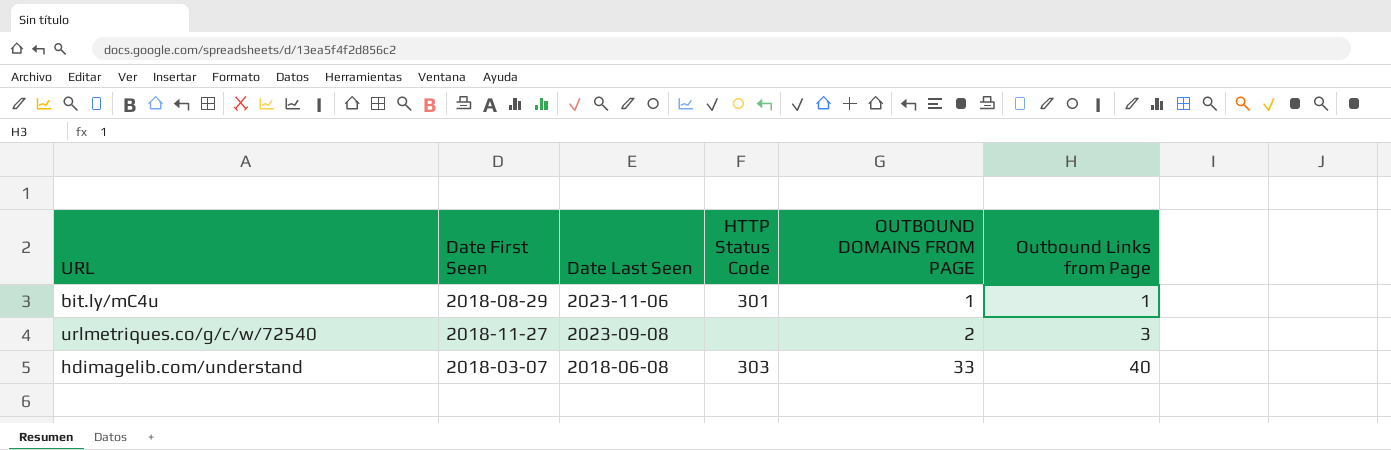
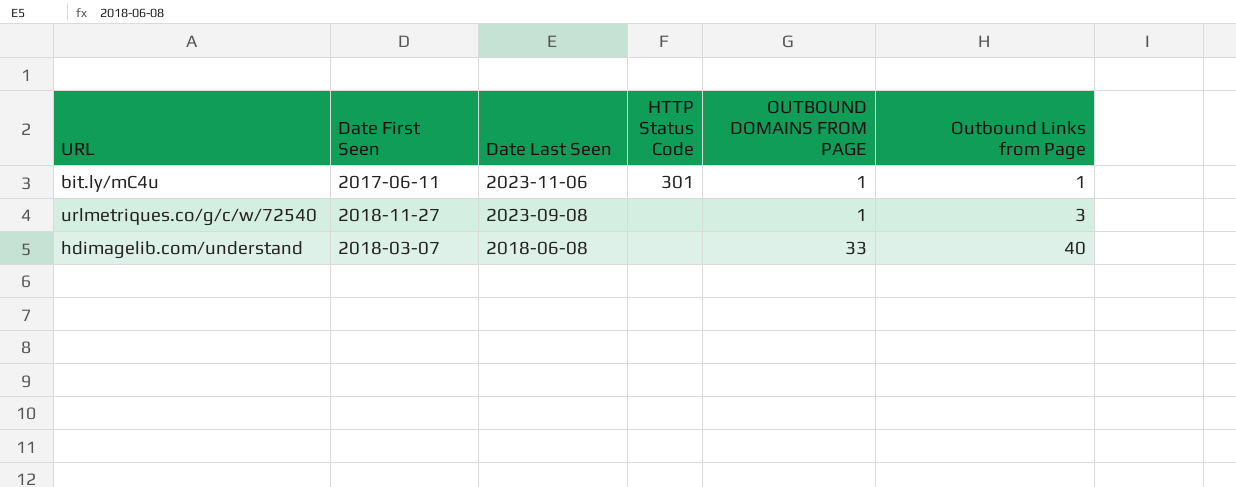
bit.ly/mC4u | Date First Seen: 2018-08-29 -> 2017-06-11
urlmetriques.co/g/c/w/72540 | OUTBOUND DOMAINS FROM PAGE: 2 -> 1
hdimagelib.com/understand | HTTP Status Code: 303 -> none

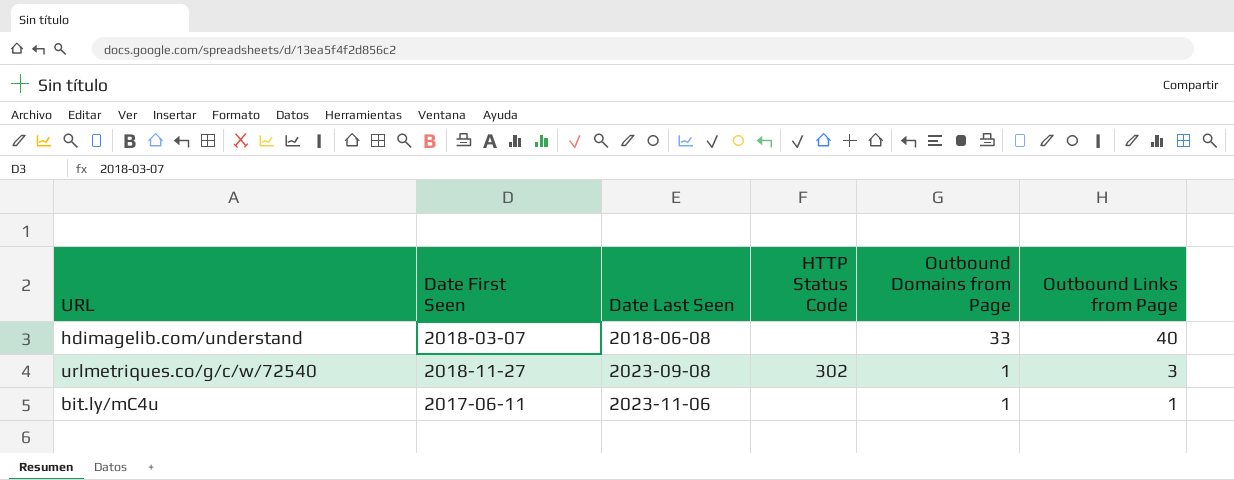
row order: Date Last Seen descending -> Date Last Seen ascending
column name: OUTBOUND DOMAINS FROM PAGE -> Outbound Domains from Page
urlmetriques.co/g/c/w/72540 | HTTP Status Code: none -> 302
bit.ly/mC4u | HTTP Status Code: 301 -> none

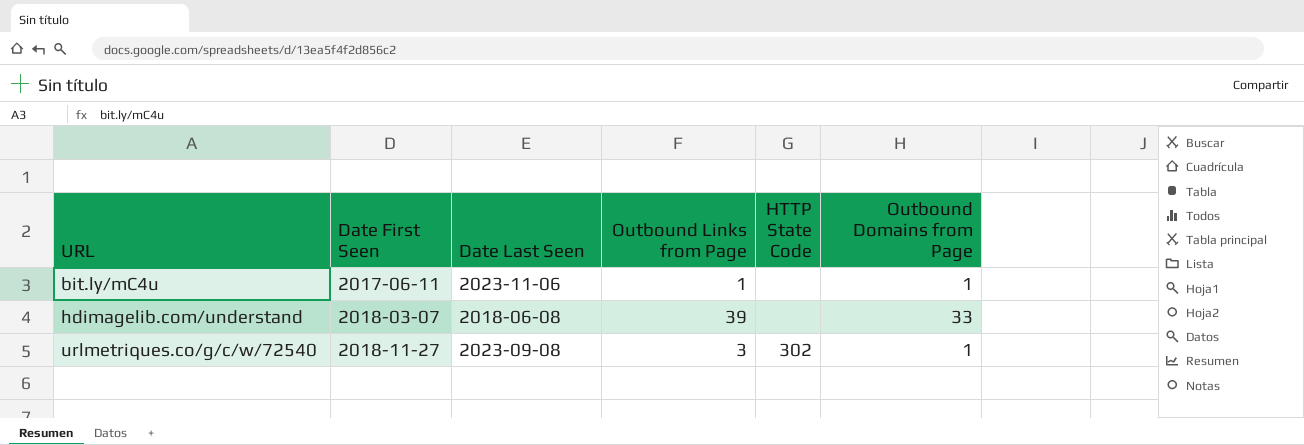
row order: Date Last Seen ascending -> URL ascending
column Outbound Links from Page | position: 6 -> 4
column name: HTTP Status Code -> HTTP State Code
hdimagelib.com/understand | Outbound Links from Page: 40 -> 39

